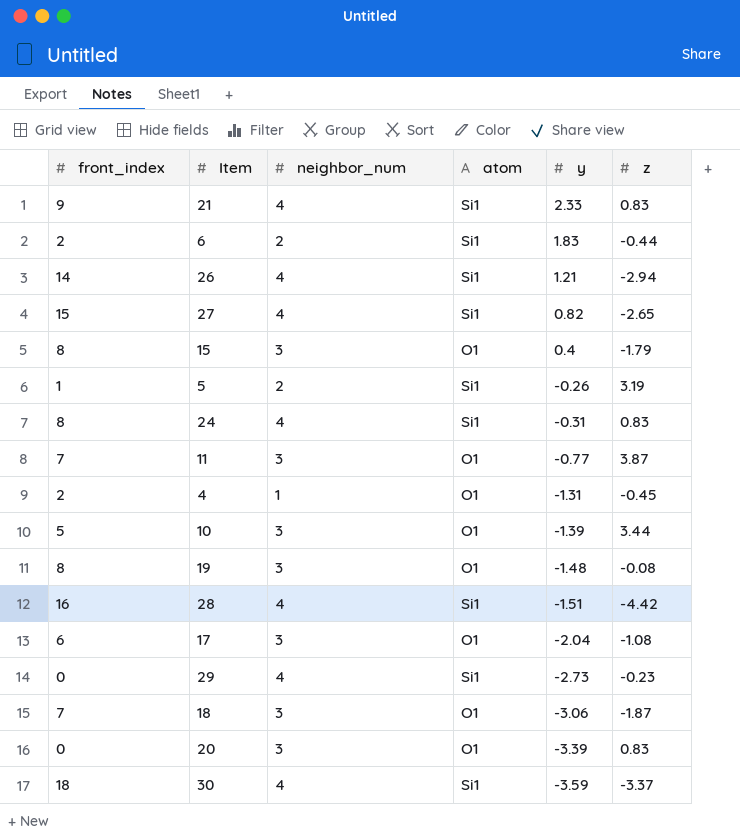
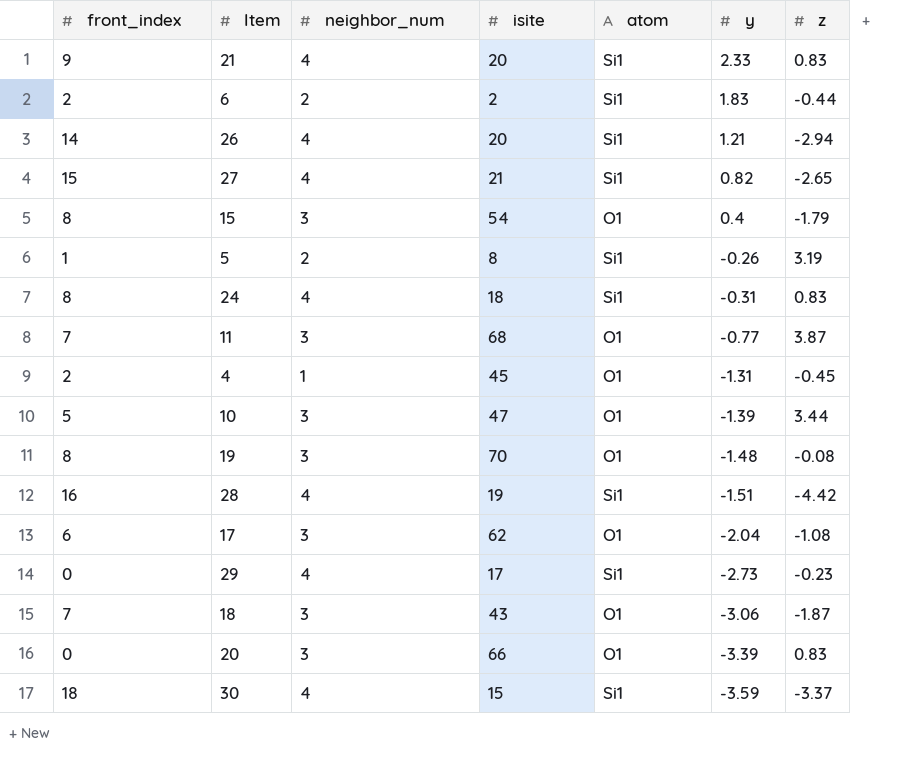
column isite | position: none -> 4

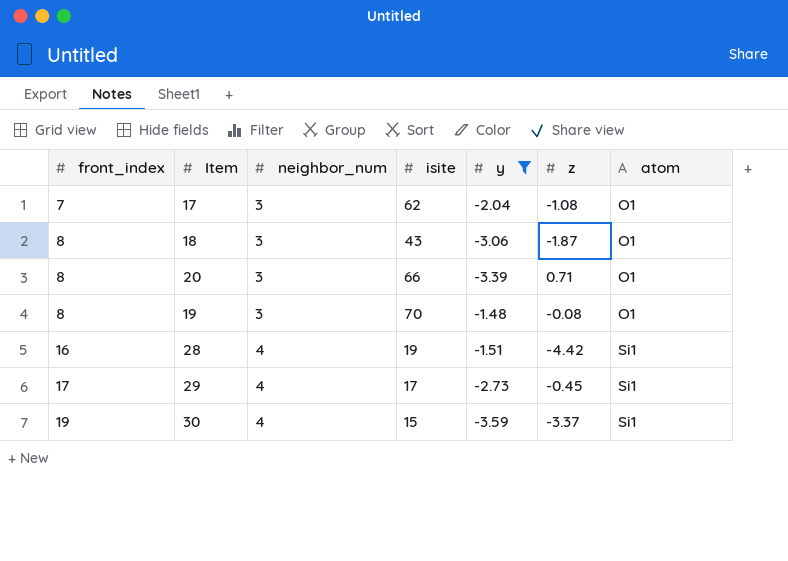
filter: none -> y <= -1.48
row order: y descending -> front_index ascending
column atom | position: 5 -> 7
17 | front_index: 6 -> 7
18 | front_index: 7 -> 8
20 | front_index: 0 -> 8
20 | z: 0.83 -> 0.71
29 | front_index: 0 -> 17
29 | z: -0.23 -> -0.45
30 | front_index: 18 -> 19

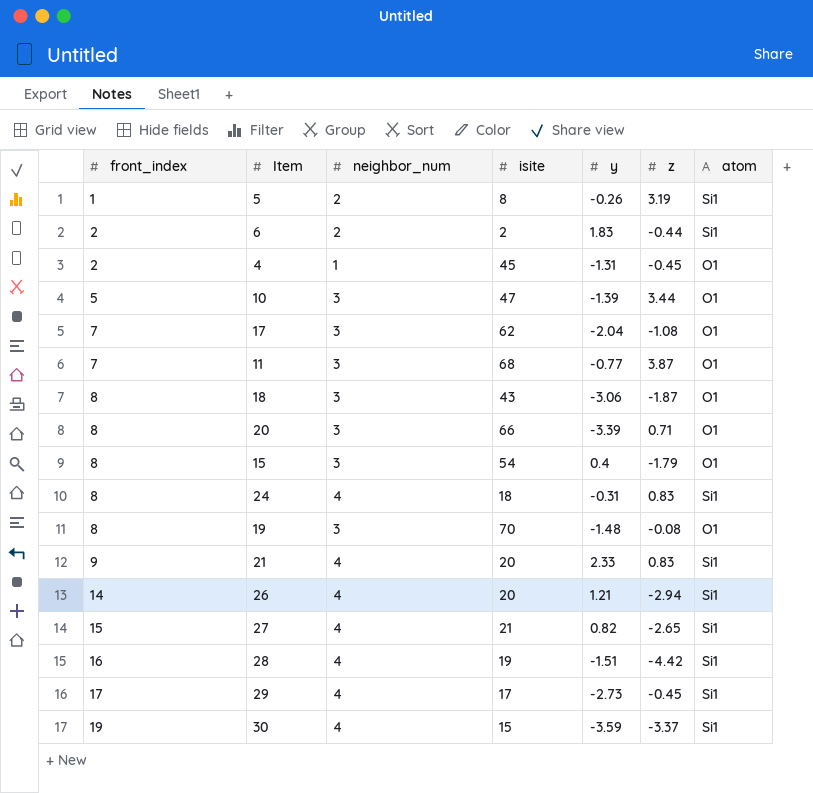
filter: y <= -1.48 -> none

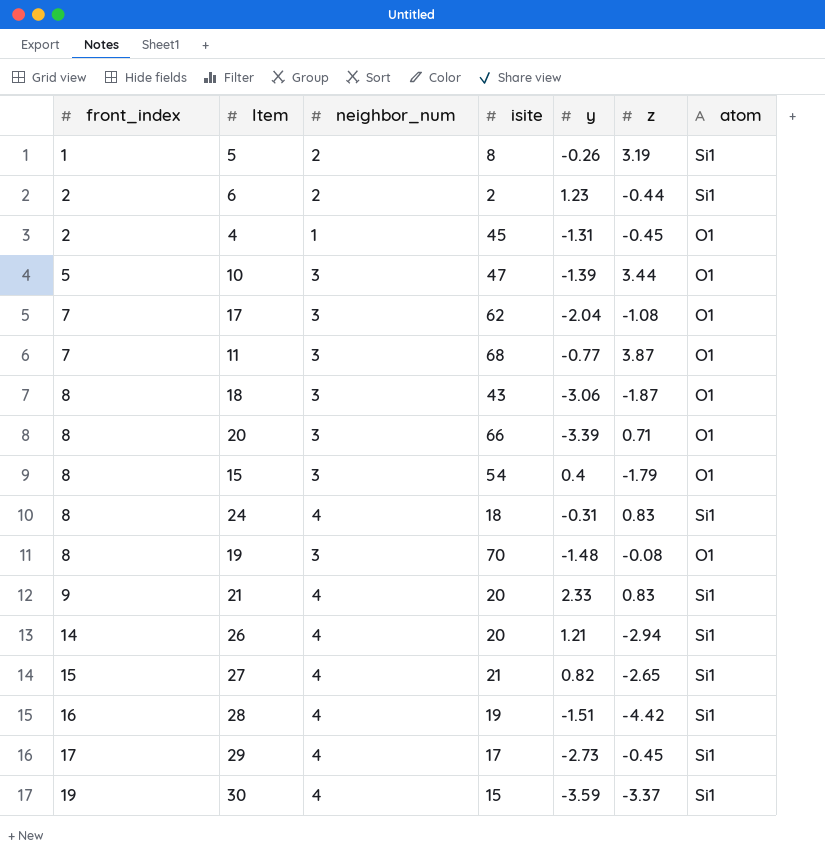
6 | y: 1.83 -> 1.23

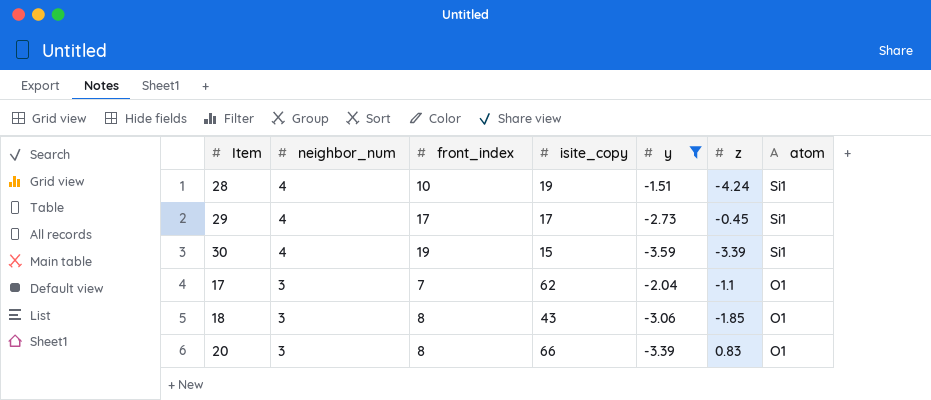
filter: none -> y <= -1.51
row order: front_index ascending -> neighbor_num descending
column front_index | position: 1 -> 3
column name: isite -> isite_copy
28 | front_index: 16 -> 10
28 | z: -4.42 -> -4.24
30 | z: -3.37 -> -3.39
17 | z: -1.08 -> -1.1
18 | z: -1.87 -> -1.85
20 | z: 0.71 -> 0.83

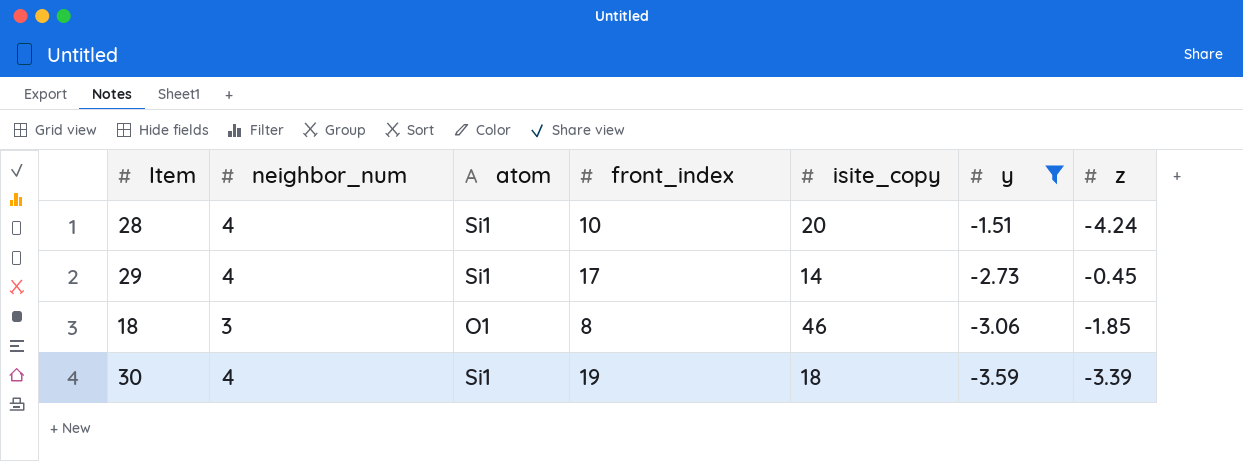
row order: neighbor_num descending -> y descending
column atom | position: 7 -> 3
row 17: 3 | 7 | 62 | -2.04 | -1.1 | O1 -> none
row 20: 3 | 8 | 66 | -3.39 | 0.83 | O1 -> none
28 | isite_copy: 19 -> 20
29 | isite_copy: 17 -> 14
18 | isite_copy: 43 -> 46
30 | isite_copy: 15 -> 18

